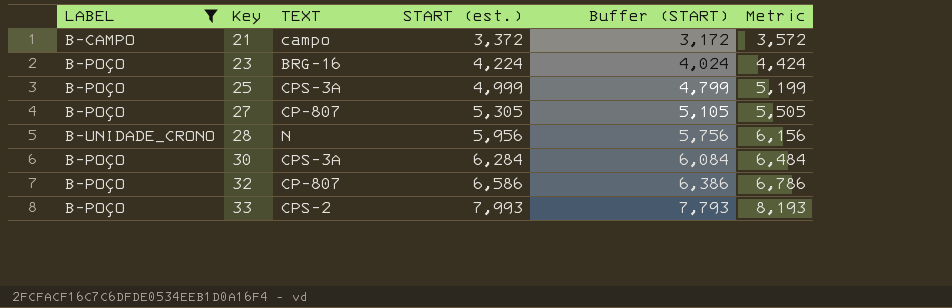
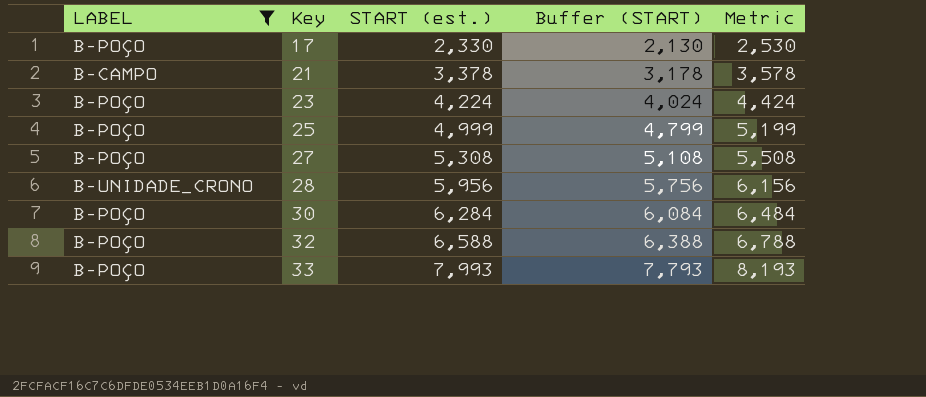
column TEXT | position: 3 -> none
row 17: none -> B-POÇO | 2,330 | 2,130 | 2,530
21 | START (est.): 3,372 -> 3,378
21 | Buffer (START): 3,172 -> 3,178
21 | Metric: 3,572 -> 3,578
27 | START (est.): 5,305 -> 5,308
27 | Buffer (START): 5,105 -> 5,108
27 | Metric: 5,505 -> 5,508
32 | START (est.): 6,586 -> 6,588
32 | Buffer (START): 6,386 -> 6,388
32 | Metric: 6,786 -> 6,788

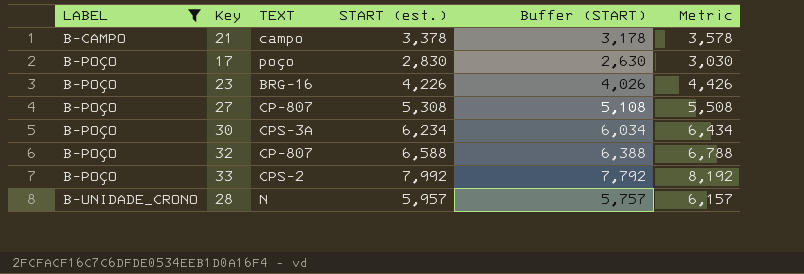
row order: Key ascending -> LABEL ascending
column TEXT | position: none -> 3
row 25: B-POÇO | 4,999 | 4,799 | 5,199 -> none
17 | START (est.): 2,330 -> 2,830
17 | Buffer (START): 2,130 -> 2,630
17 | Metric: 2,530 -> 3,030
23 | START (est.): 4,224 -> 4,226
23 | Buffer (START): 4,024 -> 4,026
23 | Metric: 4,424 -> 4,426
30 | START (est.): 6,284 -> 6,234
30 | Buffer (START): 6,084 -> 6,034
30 | Metric: 6,484 -> 6,434
33 | START (est.): 7,993 -> 7,992
33 | Buffer (START): 7,793 -> 7,792
33 | Metric: 8,193 -> 8,192
28 | START (est.): 5,956 -> 5,957
28 | Buffer (START): 5,756 -> 5,757
28 | Metric: 6,156 -> 6,157

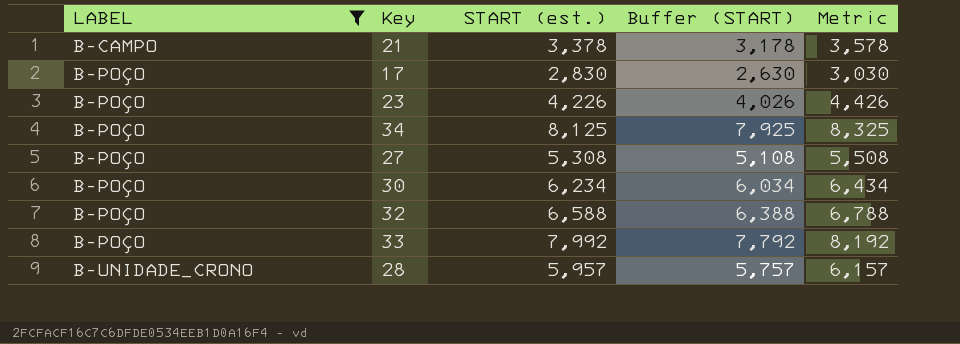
column TEXT | position: 3 -> none
row 34: none -> B-POÇO | 8,125 | 7,925 | 8,325

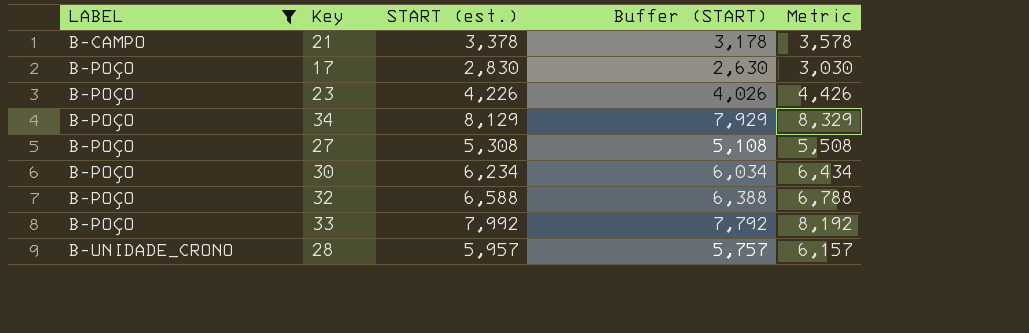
34 | START (est.): 8,125 -> 8,129
34 | Buffer (START): 7,925 -> 7,929
34 | Metric: 8,325 -> 8,329

